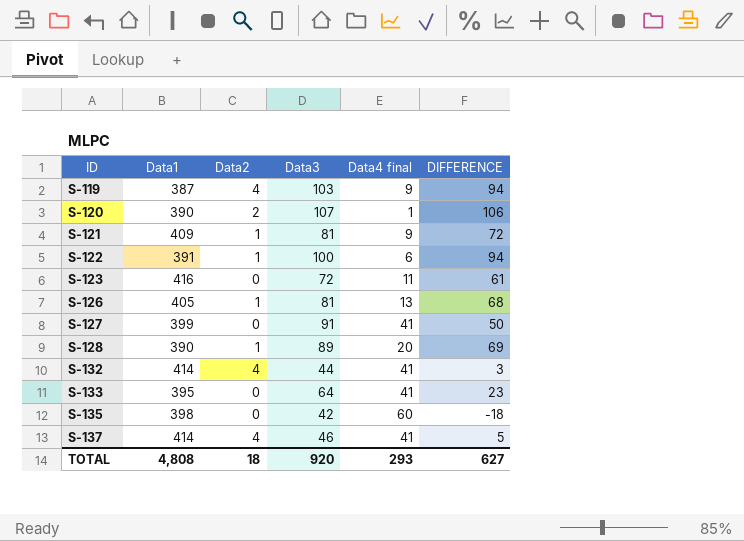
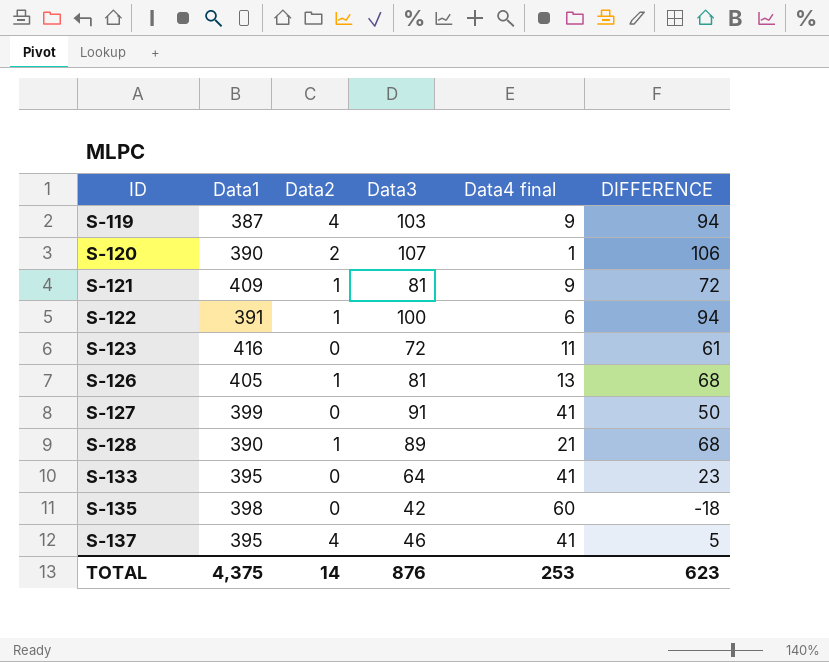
row S-132: 414 | 4 | 44 | 41 | 3 -> none
S-128 | Data4 final: 20 -> 21
S-128 | DIFFERENCE: 69 -> 68
S-137 | Data1: 414 -> 395
TOTAL | Data1: 4,808 -> 4,375
TOTAL | Data2: 18 -> 14
TOTAL | Data3: 920 -> 876
TOTAL | Data4 final: 293 -> 253
TOTAL | DIFFERENCE: 627 -> 623

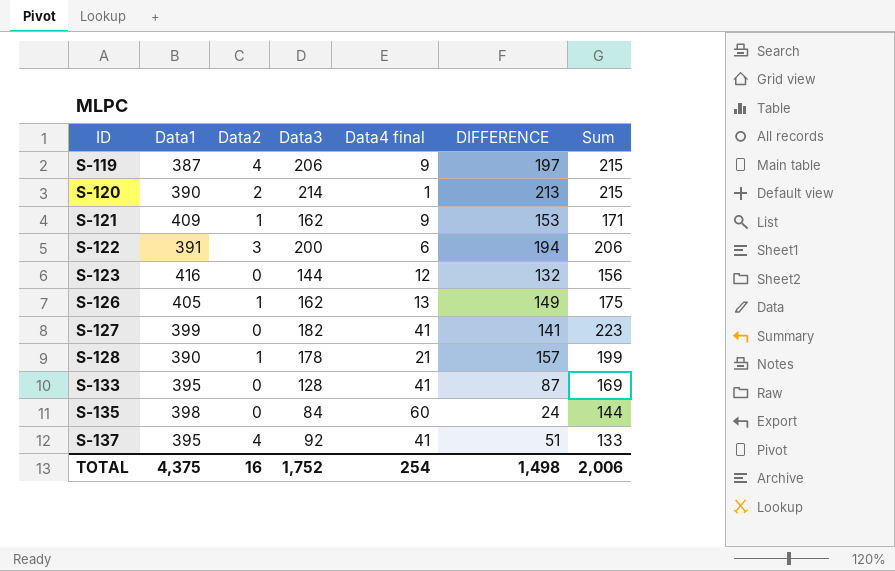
column Sum | formula: none -> [Data3] + [Data4 final]
S-119 | Data3: 103 -> 206
S-119 | DIFFERENCE: 94 -> 197
S-120 | Data3: 107 -> 214
S-120 | DIFFERENCE: 106 -> 213
S-121 | Data3: 81 -> 162
S-121 | DIFFERENCE: 72 -> 153
S-122 | Data2: 1 -> 3
S-122 | Data3: 100 -> 200
S-122 | DIFFERENCE: 94 -> 194
S-123 | Data3: 72 -> 144
S-123 | Data4 final: 11 -> 12
S-123 | DIFFERENCE: 61 -> 132
S-126 | Data3: 81 -> 162
S-126 | DIFFERENCE: 68 -> 149
S-127 | Data3: 91 -> 182
S-127 | DIFFERENCE: 50 -> 141
S-128 | Data3: 89 -> 178
S-128 | DIFFERENCE: 68 -> 157
S-133 | Data3: 64 -> 128
S-133 | DIFFERENCE: 23 -> 87
S-135 | Data3: 42 -> 84
S-135 | DIFFERENCE: -18 -> 24
S-137 | Data3: 46 -> 92
S-137 | DIFFERENCE: 5 -> 51
TOTAL | Data2: 14 -> 16
TOTAL | Data3: 876 -> 1,752
TOTAL | Data4 final: 253 -> 254
TOTAL | DIFFERENCE: 623 -> 1,498

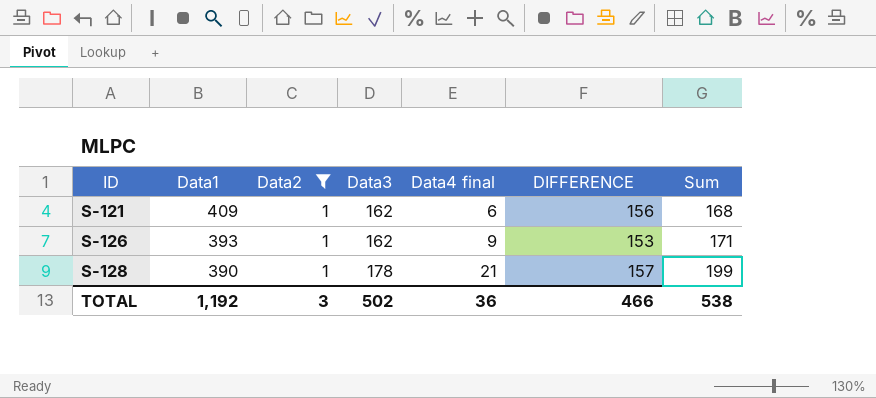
filter: none -> Data2 = 1
S-121 | Data4 final: 9 -> 6
S-121 | DIFFERENCE: 153 -> 156
S-121 | Sum: 171 -> 168
S-126 | Data1: 405 -> 393
S-126 | Data4 final: 13 -> 9
S-126 | DIFFERENCE: 149 -> 153
S-126 | Sum: 175 -> 171
TOTAL | Data1: 4,375 -> 1,192
TOTAL | Data2: 16 -> 3
TOTAL | Data3: 1,752 -> 502
TOTAL | Data4 final: 254 -> 36
TOTAL | DIFFERENCE: 1,498 -> 466
TOTAL | Sum: 2,006 -> 538

